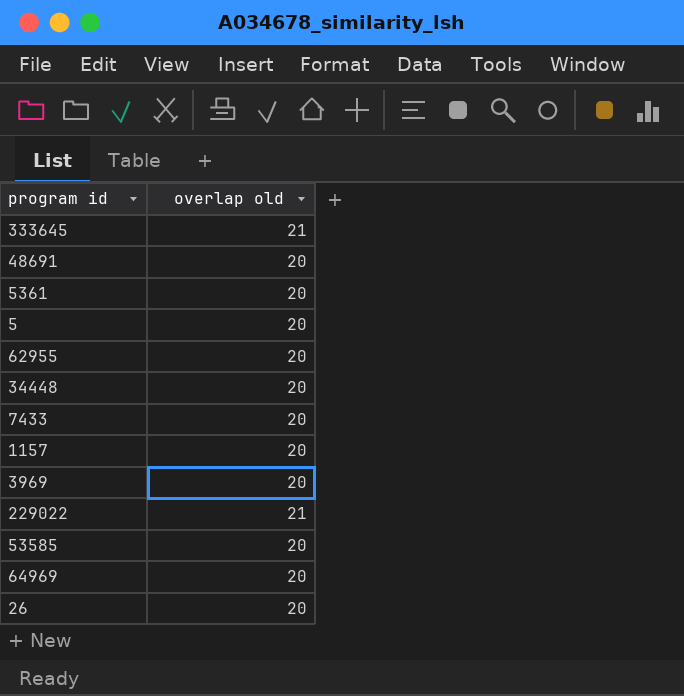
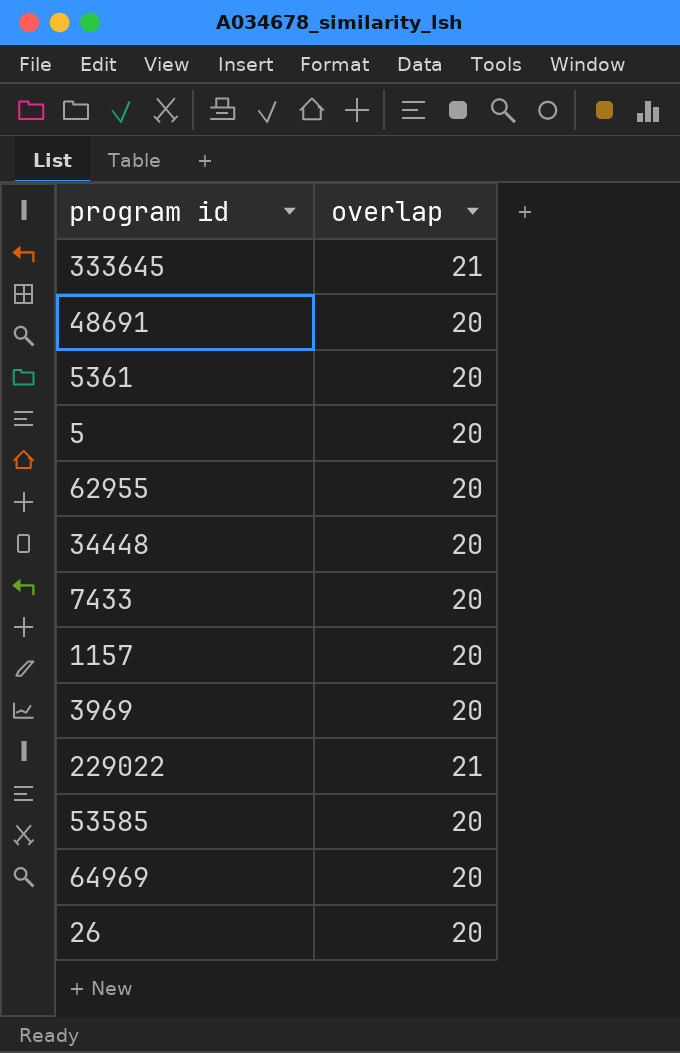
column name: overlap old -> overlap

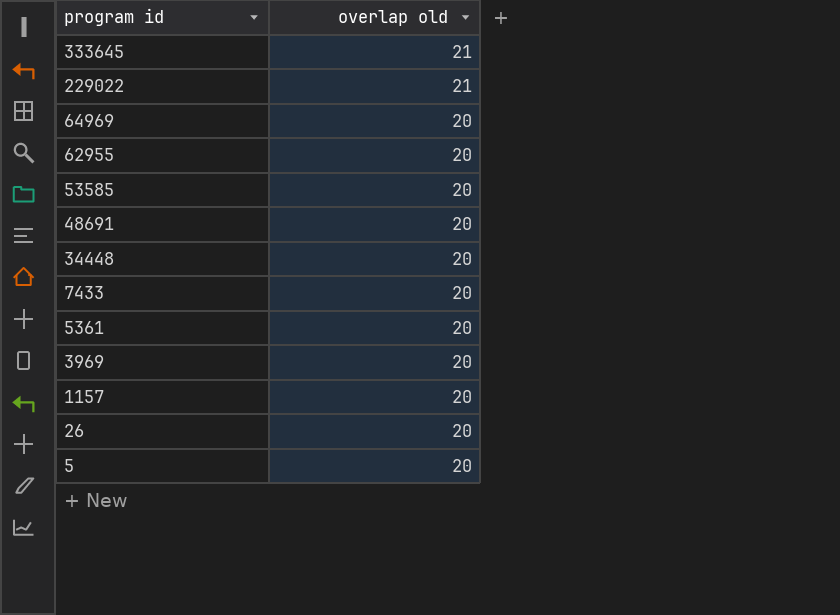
row order: none -> program id descending
column name: overlap -> overlap old

